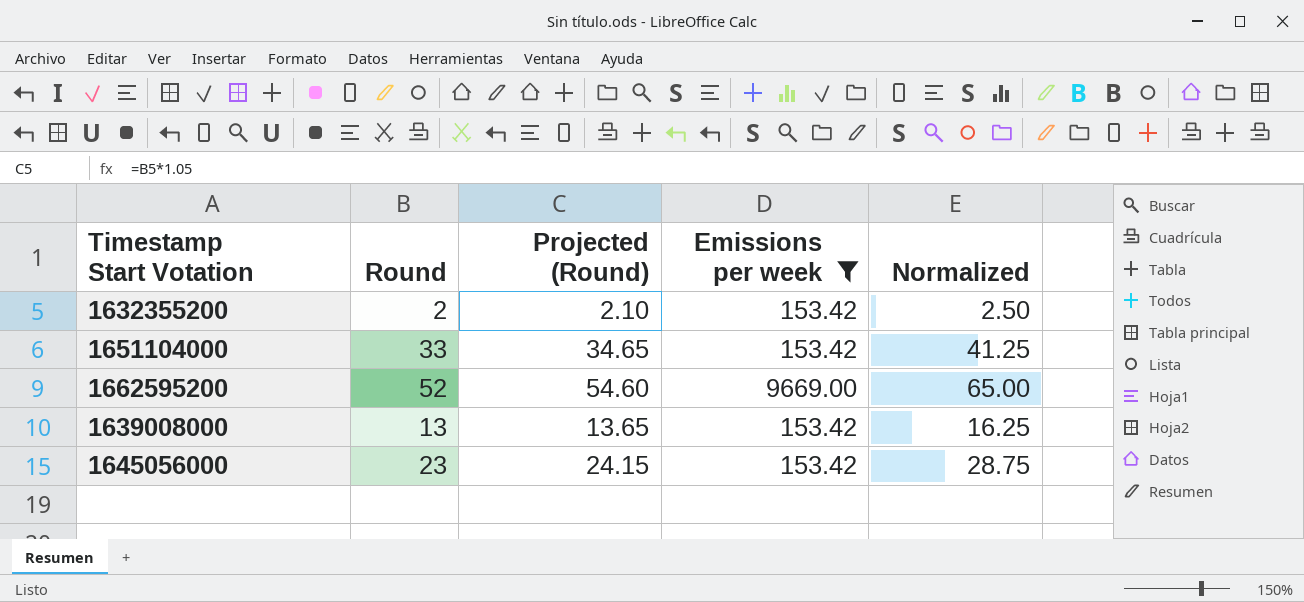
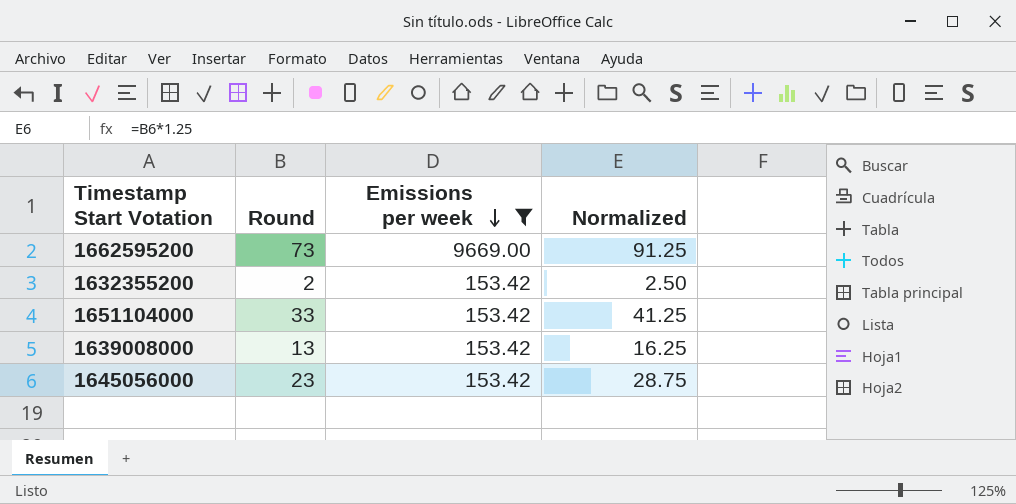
row order: none -> Emissions per week descending
column Projected (Round) | formula: [Round] * 1.05 -> none
1662595200 | Round: 52 -> 73
1662595200 | Normalized: 65.00 -> 91.25

